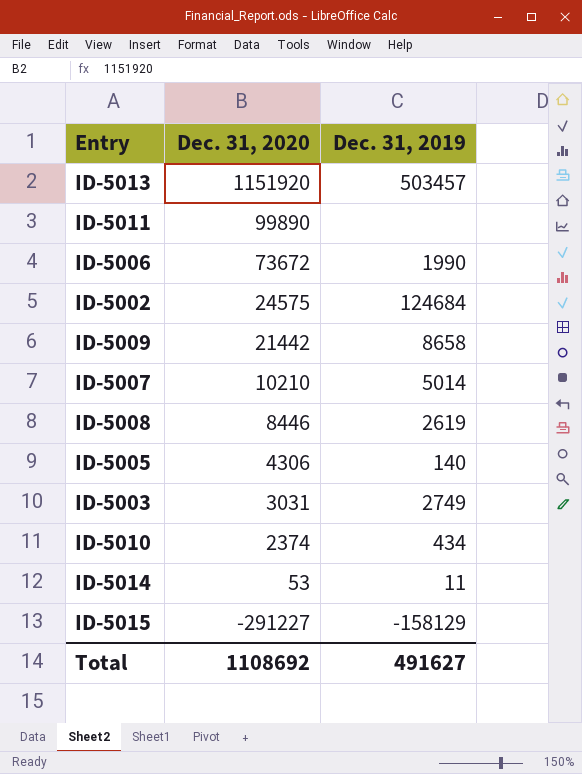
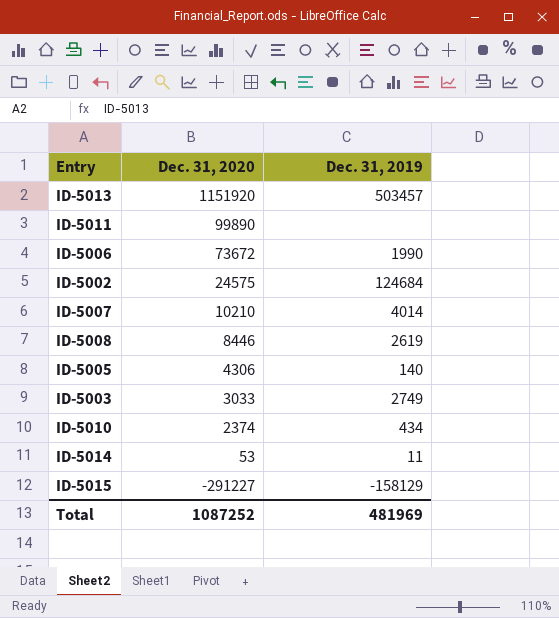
row ID-5009: 21442 | 8658 -> none
ID-5007 | Dec. 31, 2019: 5014 -> 4014
ID-5003 | Dec. 31, 2020: 3031 -> 3033
Total | Dec. 31, 2020: 1108692 -> 1087252
Total | Dec. 31, 2019: 491627 -> 481969

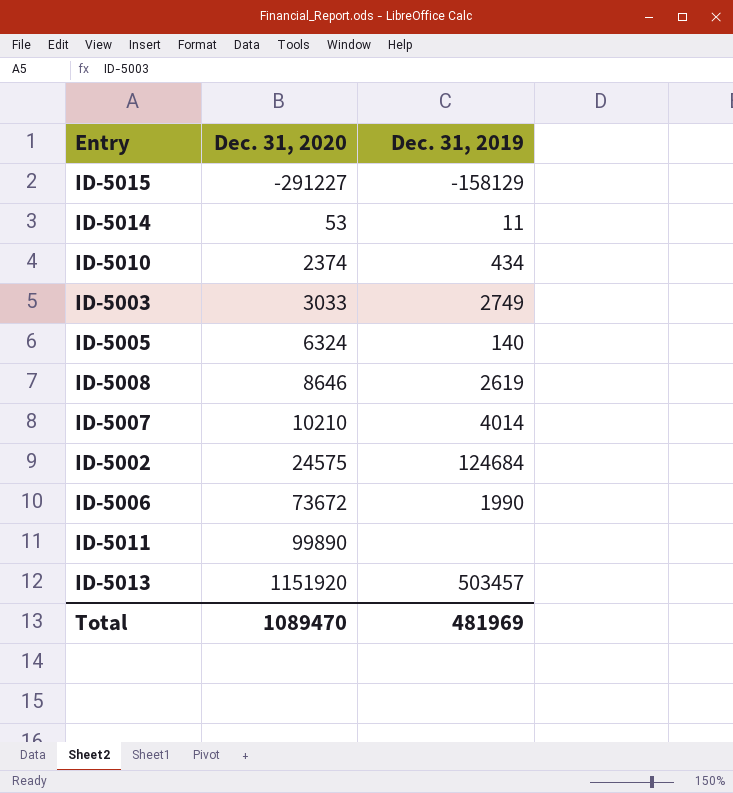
row order: Dec. 31, 2020 descending -> Dec. 31, 2020 ascending
ID-5005 | Dec. 31, 2020: 4306 -> 6324
ID-5008 | Dec. 31, 2020: 8446 -> 8646
Total | Dec. 31, 2020: 1087252 -> 1089470

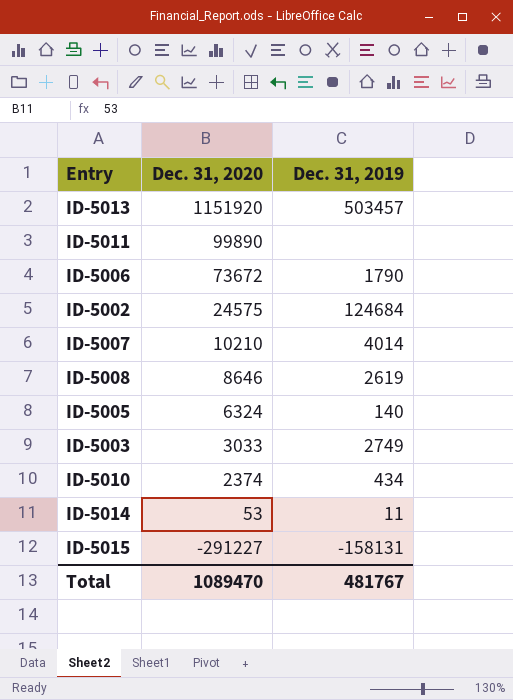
row order: Dec. 31, 2020 ascending -> Dec. 31, 2020 descending
ID-5006 | Dec. 31, 2019: 1990 -> 1790
ID-5015 | Dec. 31, 2019: -158129 -> -158131
Total | Dec. 31, 2019: 481969 -> 481767

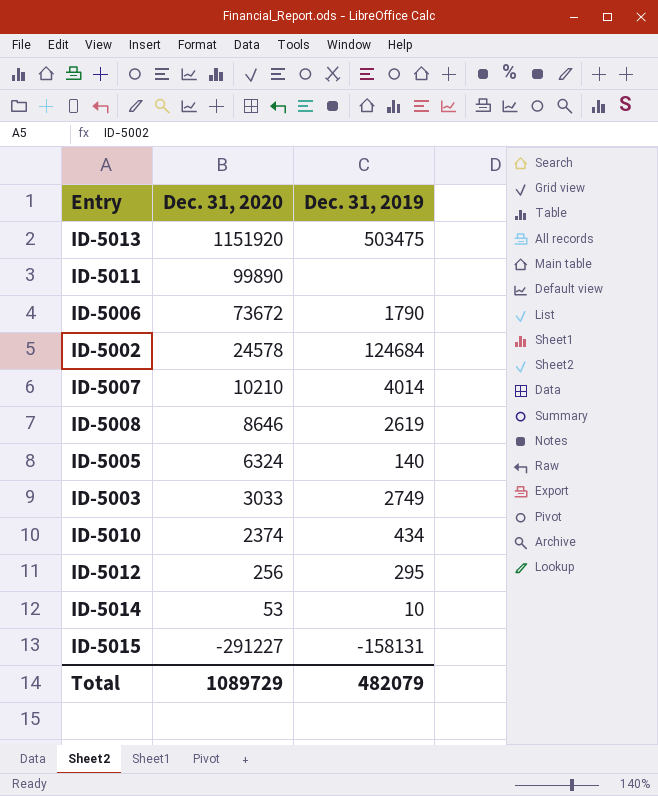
ID-5013 | Dec. 31, 2019: 503457 -> 503475
ID-5002 | Dec. 31, 2020: 24575 -> 24578
row ID-5012: none -> 256 | 295
ID-5014 | Dec. 31, 2019: 11 -> 10
Total | Dec. 31, 2020: 1089470 -> 1089729
Total | Dec. 31, 2019: 481767 -> 482079

